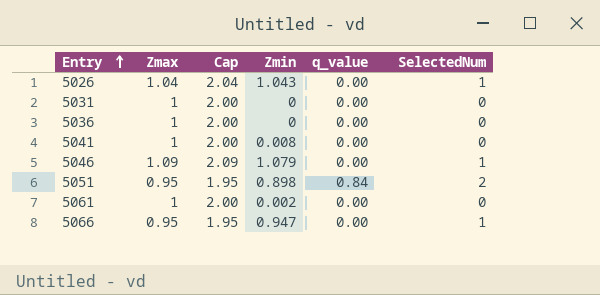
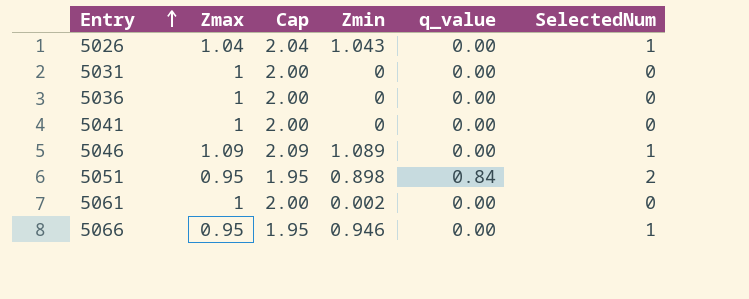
5041 | Zmin: 0.008 -> 0
5046 | Zmin: 1.079 -> 1.089
5066 | Zmin: 0.947 -> 0.946

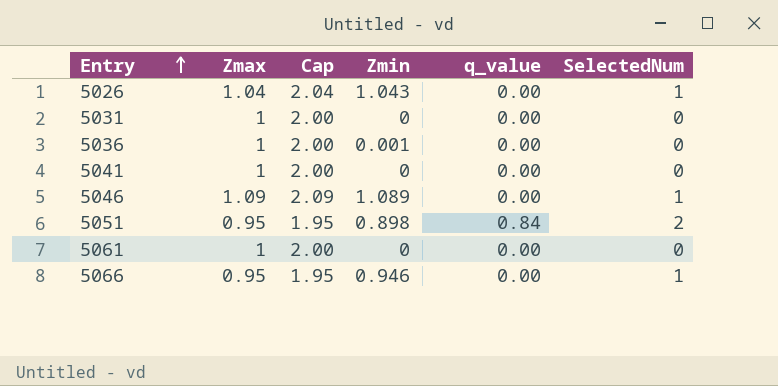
5036 | Zmin: 0 -> 0.001
5061 | Zmin: 0.002 -> 0

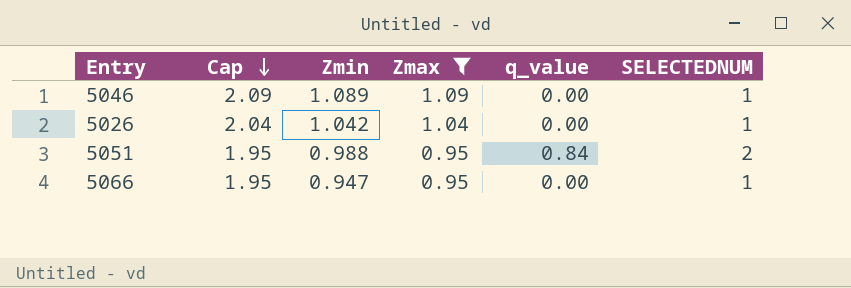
filter: none -> Zmax != 1
row order: Entry ascending -> Cap descending
column Zmax | position: 2 -> 4
column name: SelectedNum -> SELECTEDNUM
5026 | Zmin: 1.043 -> 1.042
5051 | Zmin: 0.898 -> 0.988
5066 | Zmin: 0.946 -> 0.947

